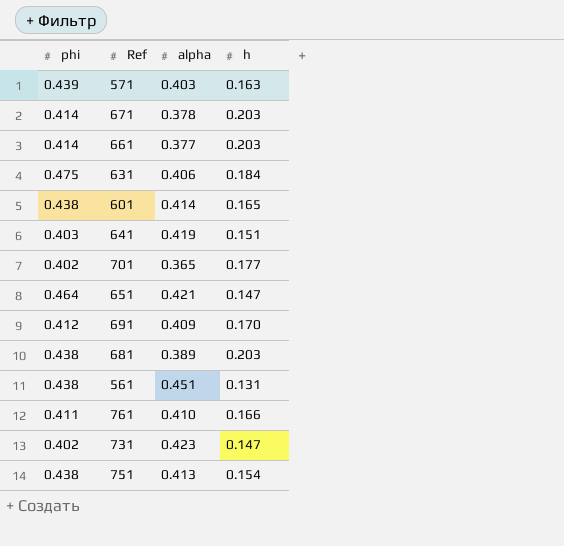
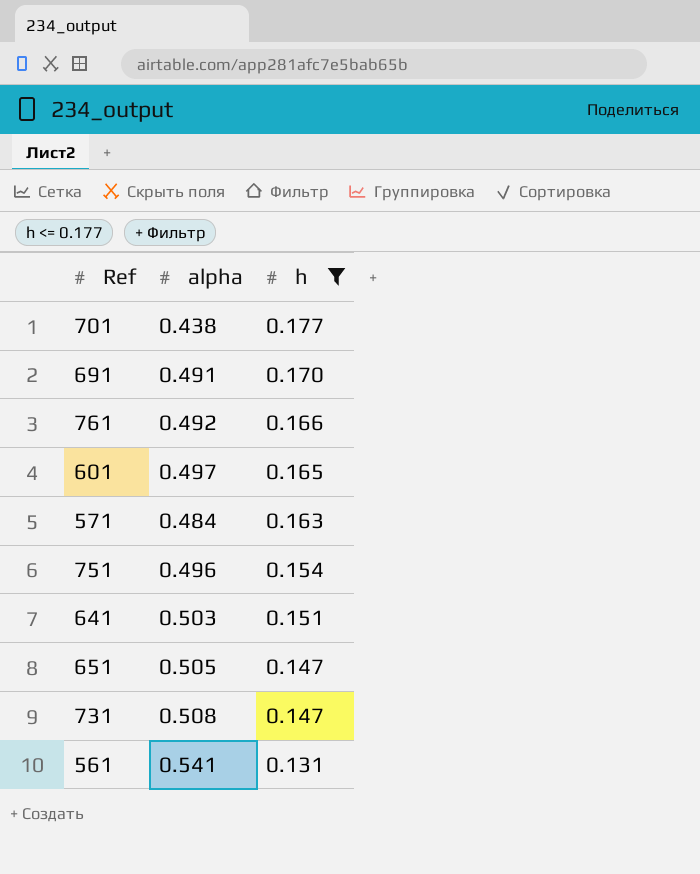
filter: none -> h <= 0.177
row order: none -> h descending
column phi | position: 1 -> none
701 | alpha: 0.365 -> 0.438
691 | alpha: 0.409 -> 0.491
761 | alpha: 0.410 -> 0.492
601 | alpha: 0.414 -> 0.497
571 | alpha: 0.403 -> 0.484
751 | alpha: 0.413 -> 0.496
641 | alpha: 0.419 -> 0.503
651 | alpha: 0.421 -> 0.505
731 | alpha: 0.423 -> 0.508
561 | alpha: 0.451 -> 0.541

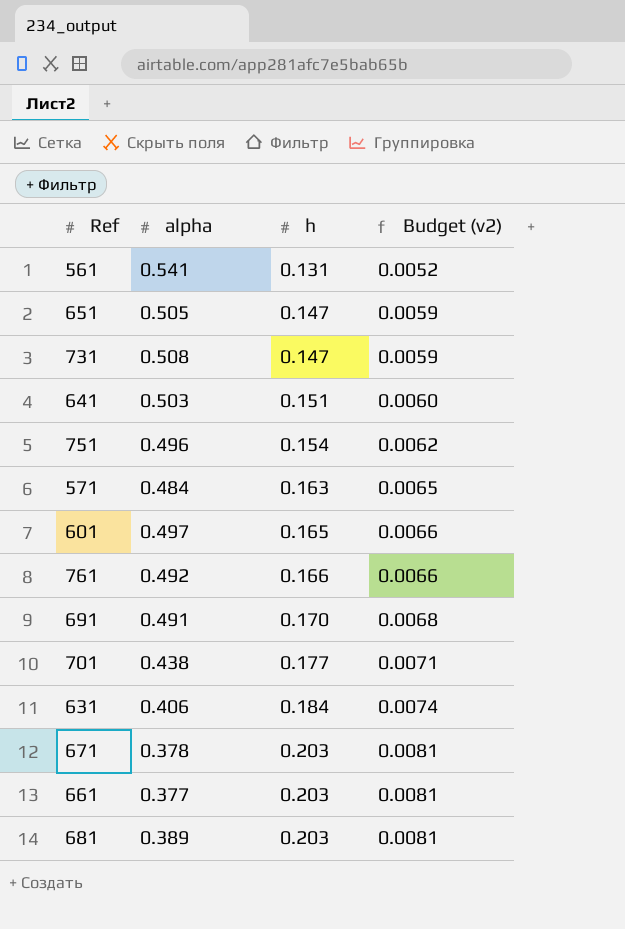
filter: h <= 0.177 -> none
row order: h descending -> h ascending
column Budget (v2) | formula: none -> [h] * 0.04

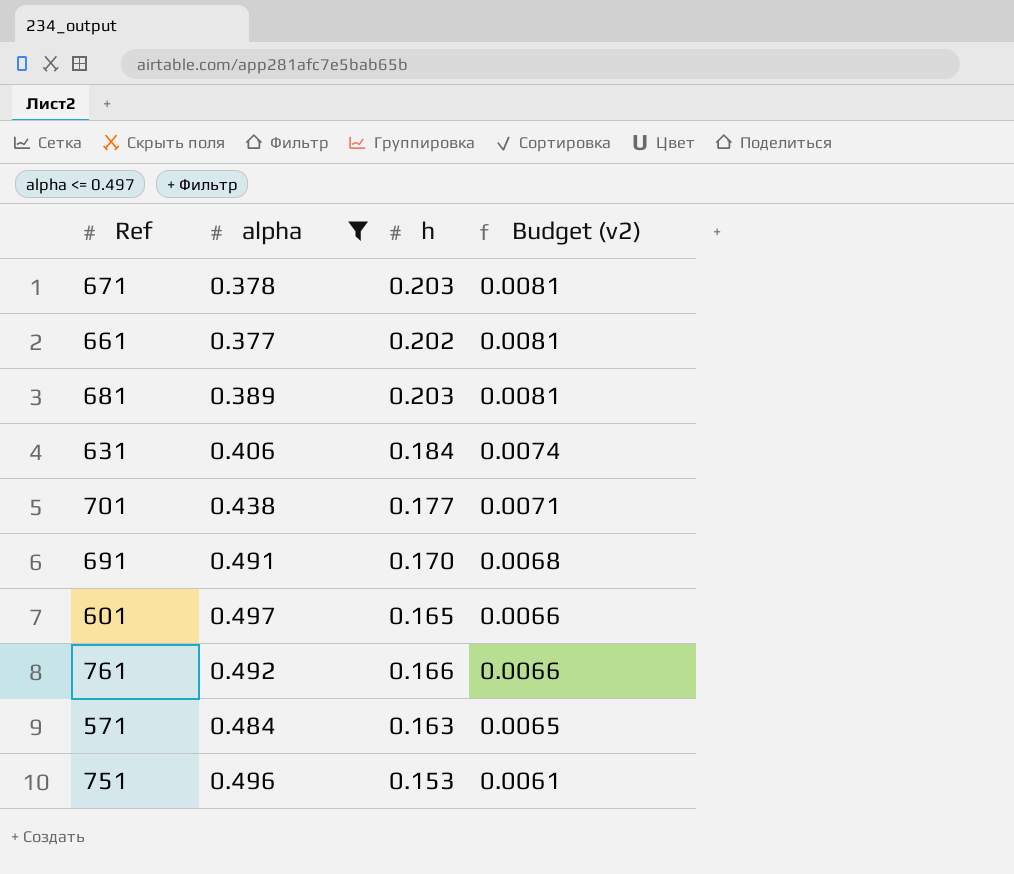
filter: none -> alpha <= 0.497
row order: h ascending -> Budget (v2) descending
661 | h: 0.203 -> 0.202
751 | h: 0.154 -> 0.153
751 | Budget (v2): 0.0062 -> 0.0061

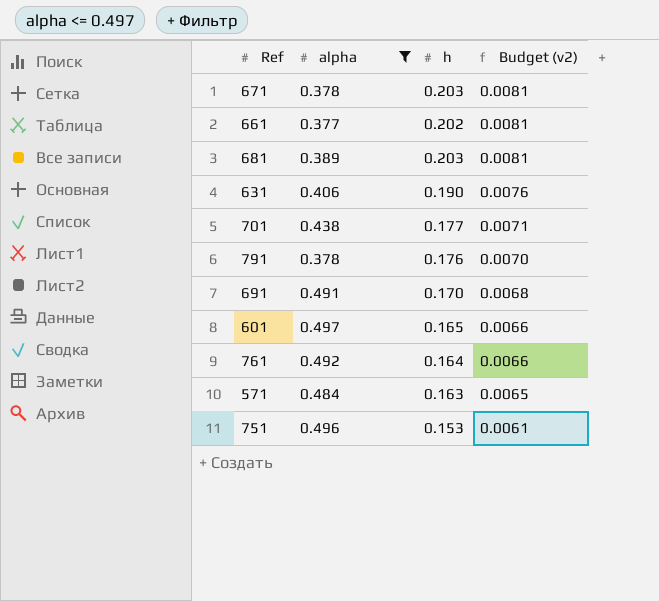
631 | h: 0.184 -> 0.190
631 | Budget (v2): 0.0074 -> 0.0076
row 791: none -> 0.378 | 0.176 | 0.0070
761 | h: 0.166 -> 0.164

